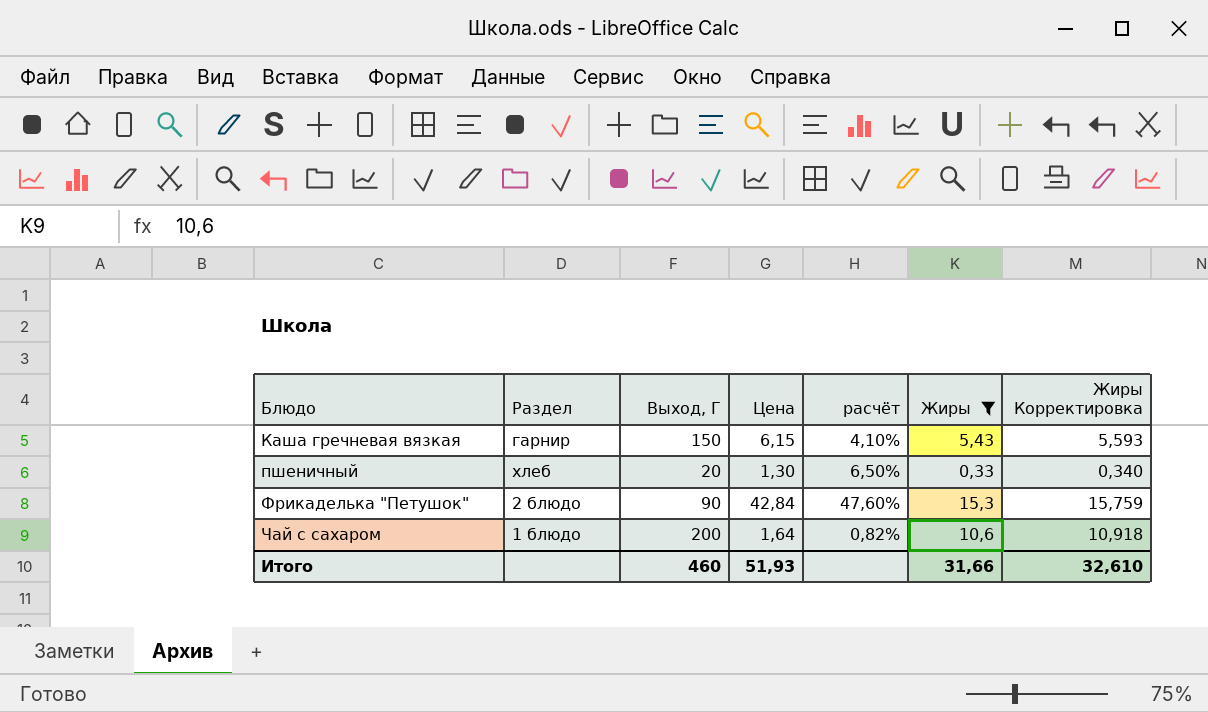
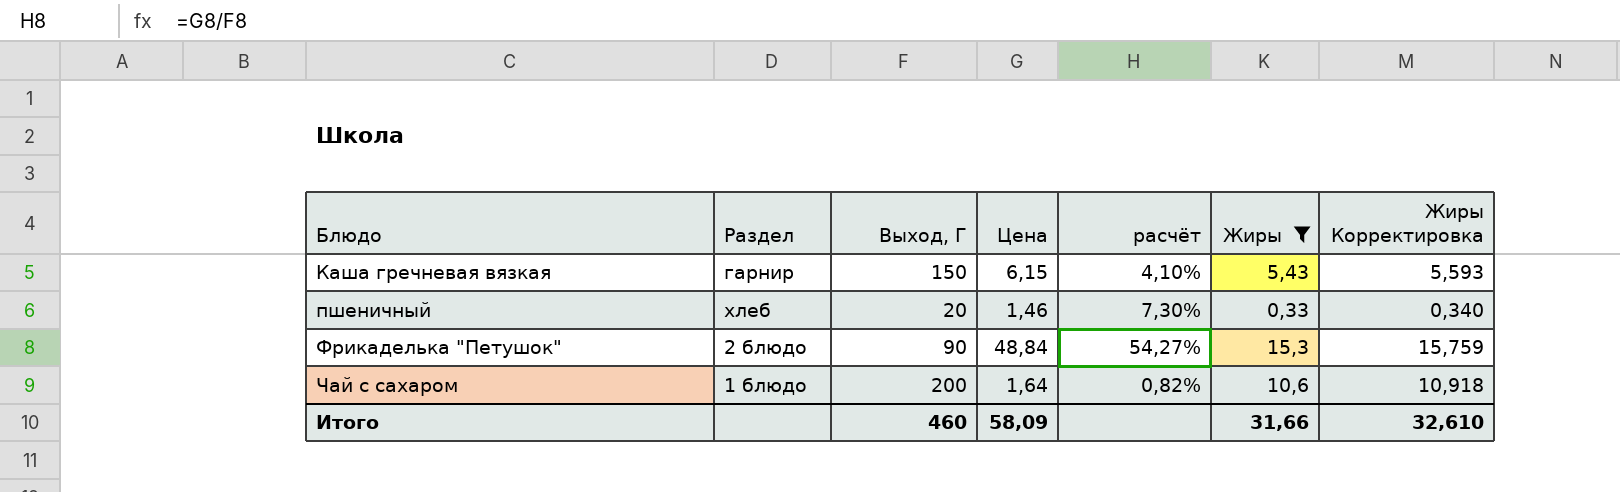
пшеничный | Цена: 1,30 -> 1,46
пшеничный | расчёт: 6,50% -> 7,30%
Фрикаделька "Петушок" | Цена: 42,84 -> 48,84
Фрикаделька "Петушок" | расчёт: 47,60% -> 54,27%
Итого | Цена: 51,93 -> 58,09

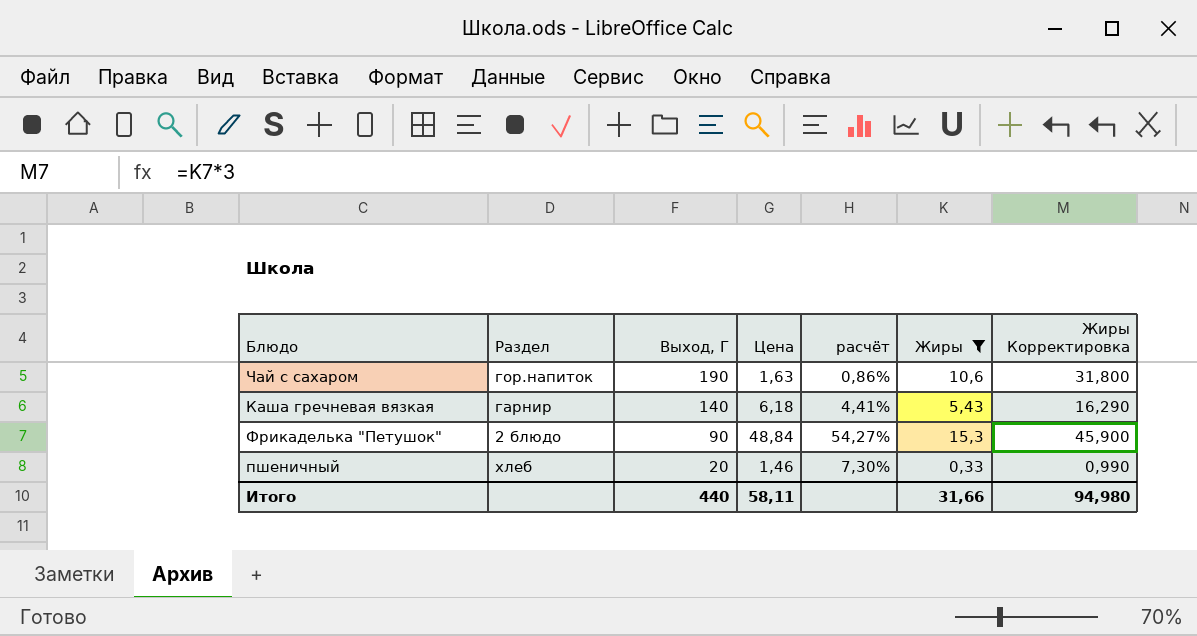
row order: Блюдо ascending -> Выход, Г descending
column Жиры Корректировка | formula: [Жиры] * 1,03 -> [Жиры] * 3
Чай с сахаром | Раздел: 1 блюдо -> гор.напиток
Чай с сахаром | Выход, Г: 200 -> 190
Чай с сахаром | Цена: 1,64 -> 1,63
Чай с сахаром | расчёт: 0,82% -> 0,86%
Каша гречневая вязкая | Выход, Г: 150 -> 140
Каша гречневая вязкая | Цена: 6,15 -> 6,18
Каша гречневая вязкая | расчёт: 4,10% -> 4,41%
Итого | Выход, Г: 460 -> 440
Итого | Цена: 58,09 -> 58,11
Итого | Жиры Корректировка: 32,610 -> 94,980

